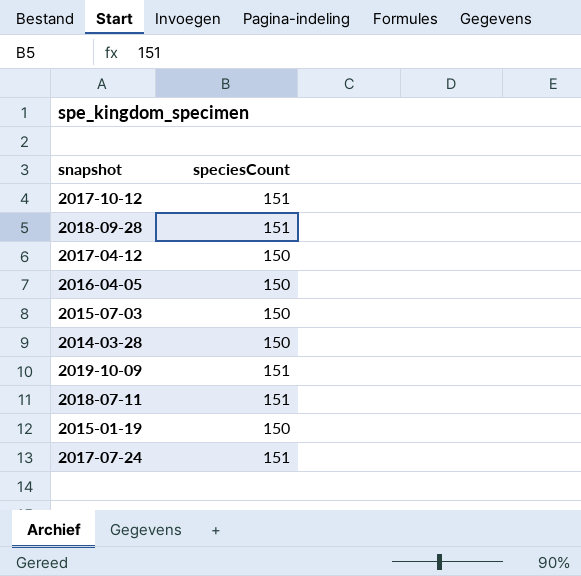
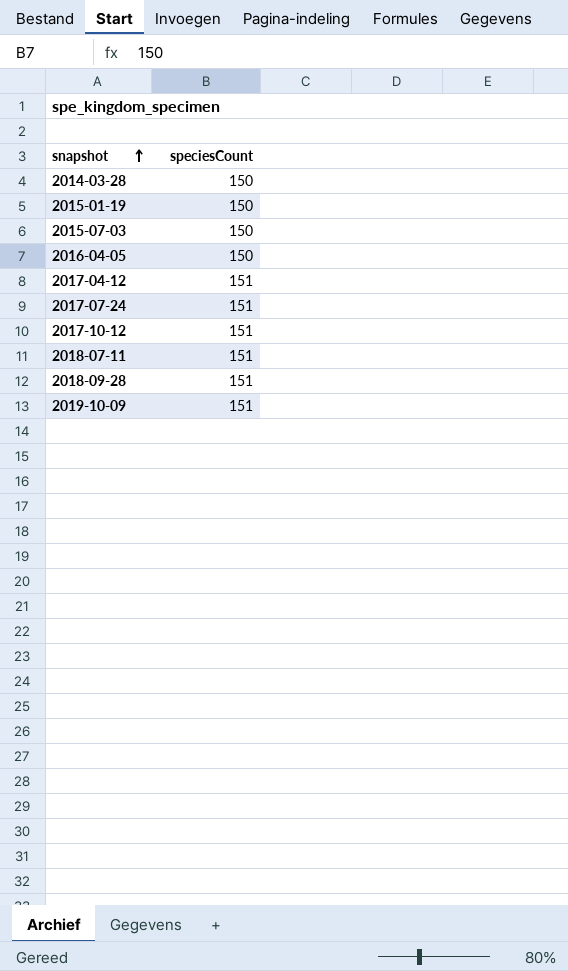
row order: none -> snapshot ascending
2017-04-12 | speciesCount: 150 -> 151

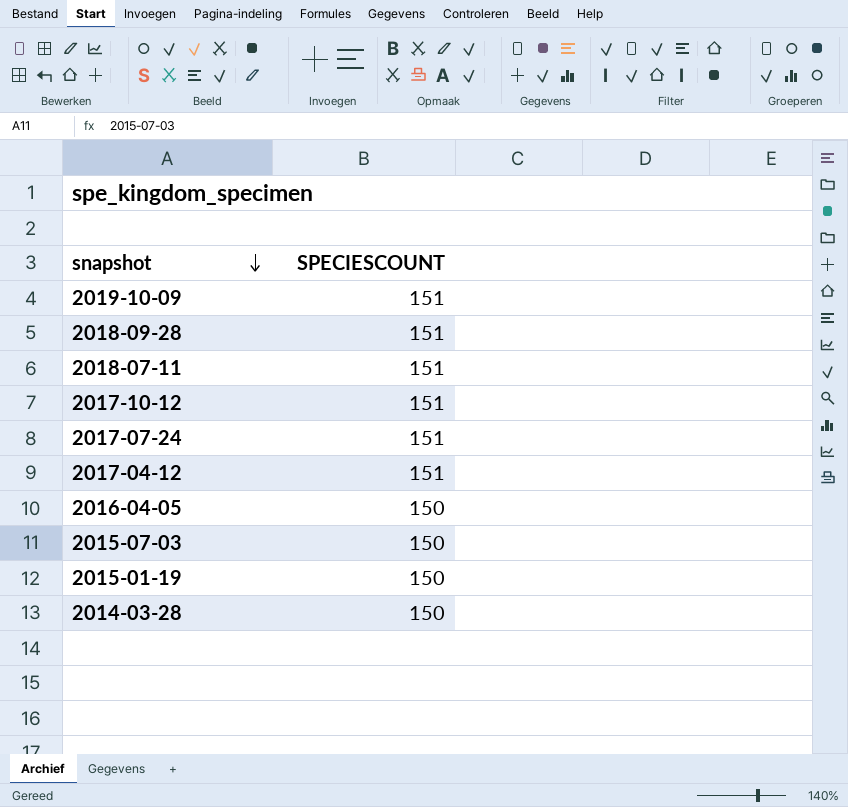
row order: snapshot ascending -> snapshot descending
column name: speciesCount -> SPECIESCOUNT

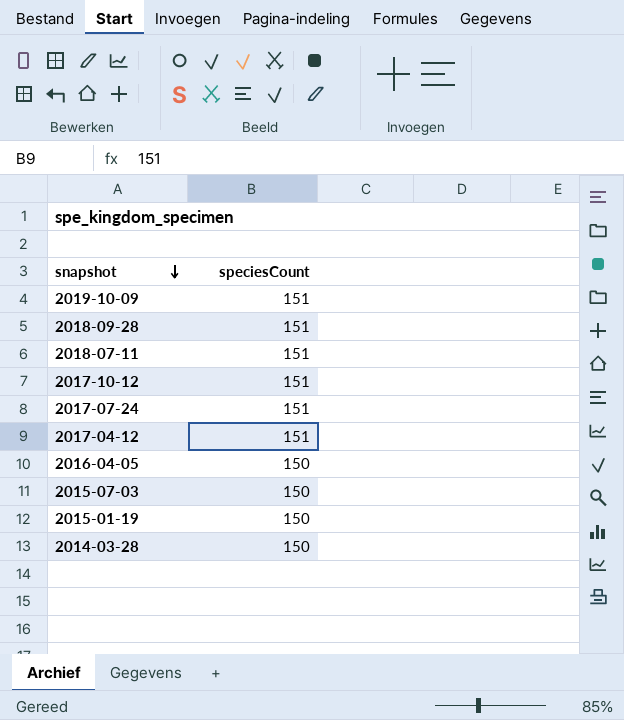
column name: SPECIESCOUNT -> speciesCount

